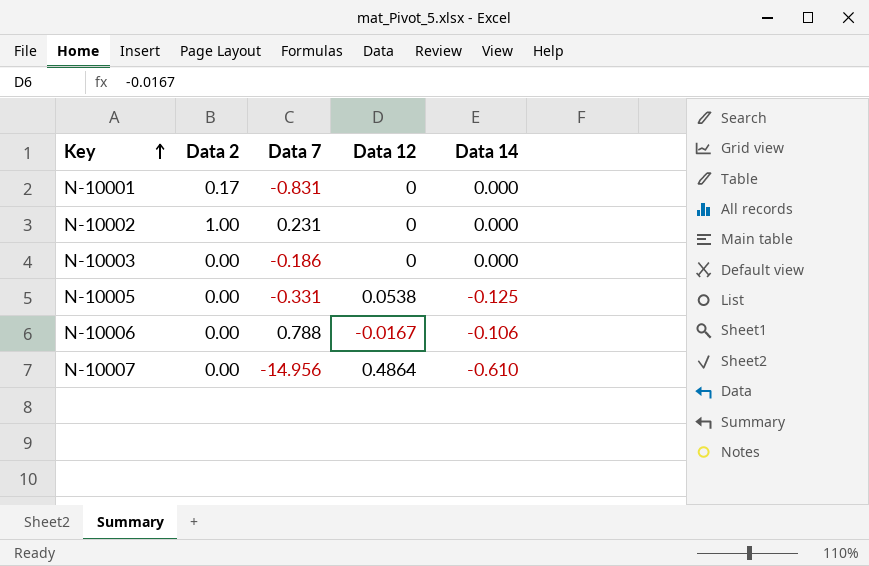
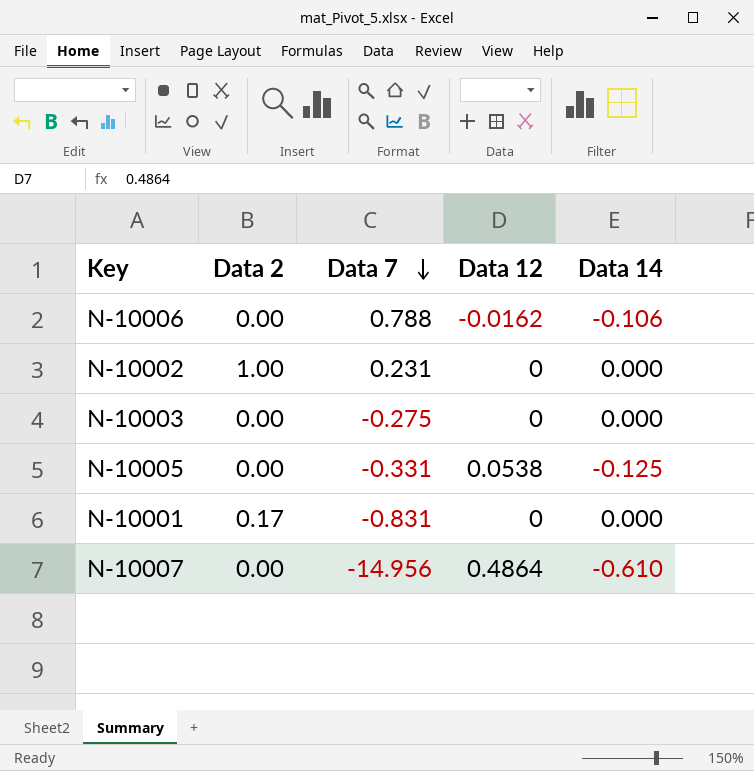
row order: Key ascending -> Data 7 descending
N-10006 | Data 12: -0.0167 -> -0.0162
N-10003 | Data 7: -0.186 -> -0.275

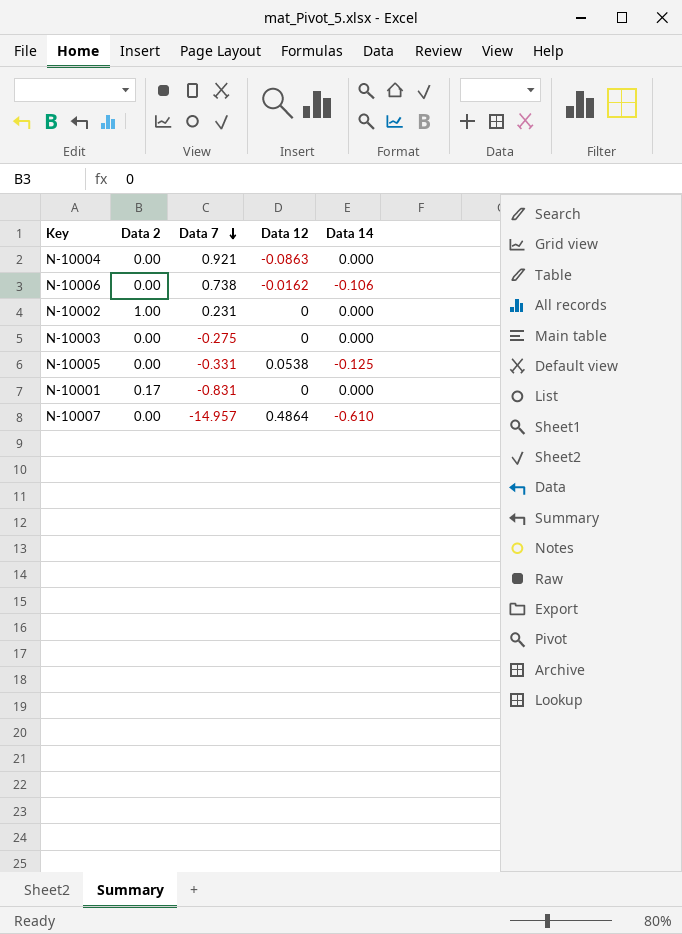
row N-10004: none -> 0.00 | 0.921 | -0.0863 | 0.000
N-10006 | Data 7: 0.788 -> 0.738
N-10007 | Data 7: -14.956 -> -14.957

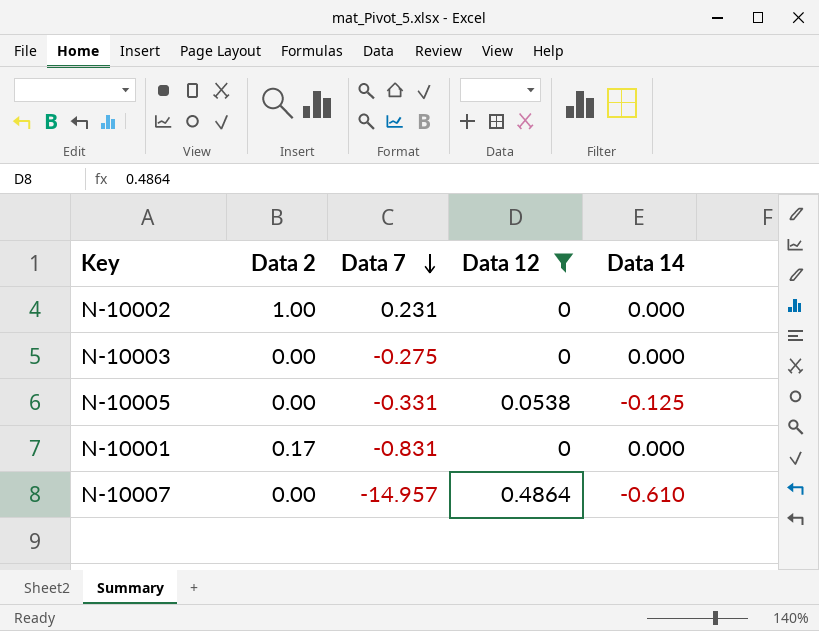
filter: none -> Data 12 >= 0

